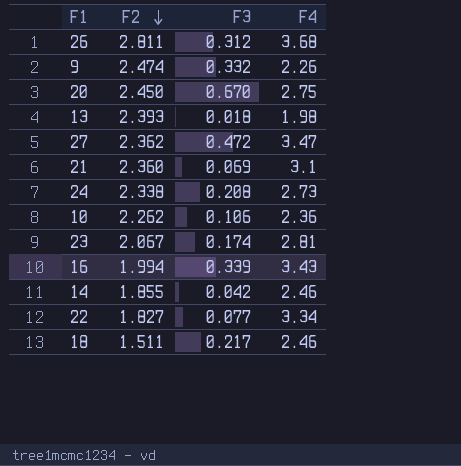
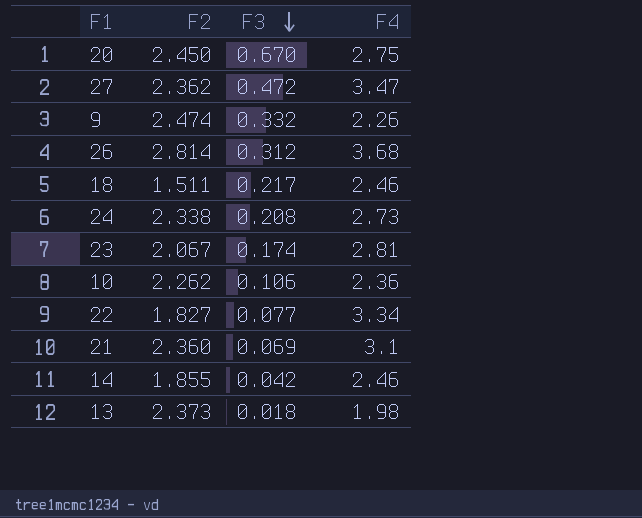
row order: F2 descending -> F3 descending
row 16: 1.994 | 0.339 | 3.43 -> none
26 | F2: 2.811 -> 2.814
13 | F2: 2.393 -> 2.373

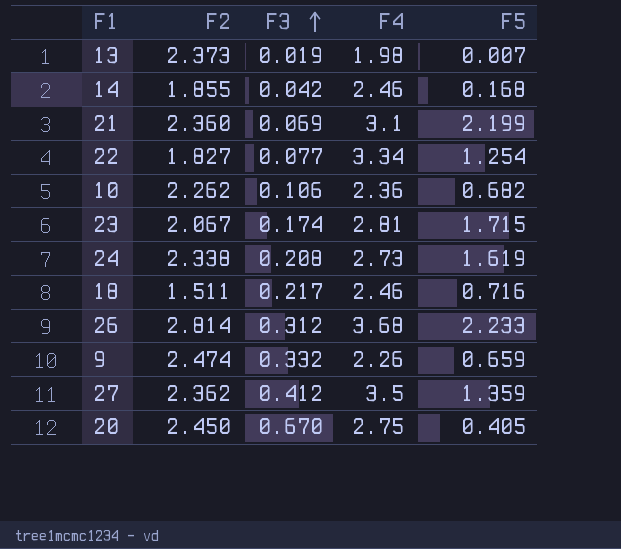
row order: F3 descending -> F3 ascending
column F5 | position: none -> 5
13 | F3: 0.018 -> 0.019
27 | F3: 0.472 -> 0.412
27 | F4: 3.47 -> 3.5

